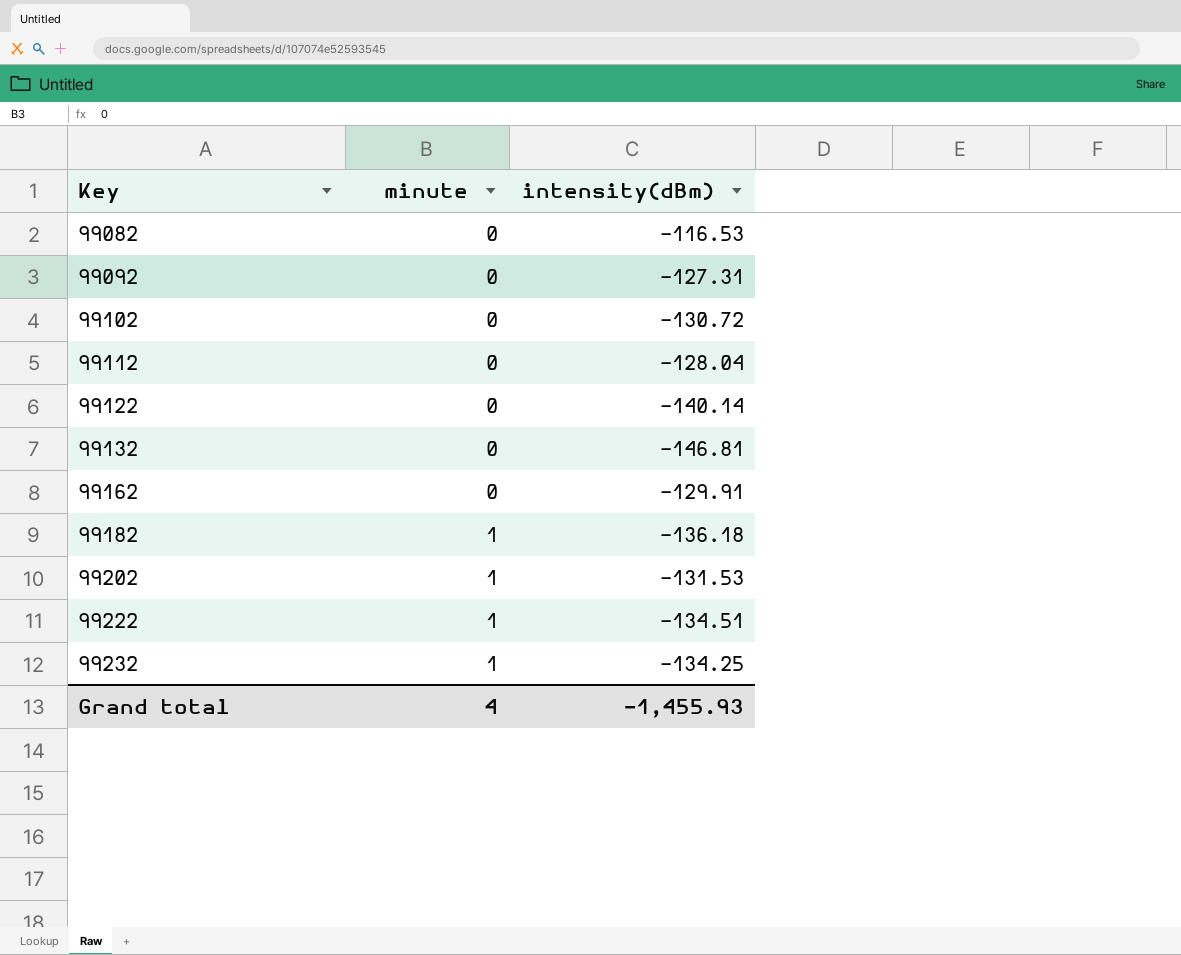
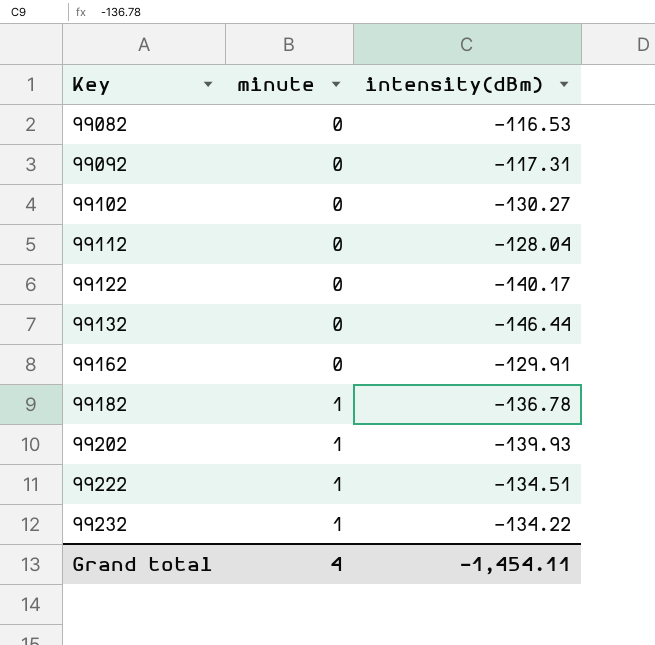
99092 | intensity(dBm): -127.31 -> -117.31
99102 | intensity(dBm): -130.72 -> -130.27
99122 | intensity(dBm): -140.14 -> -140.17
99132 | intensity(dBm): -146.81 -> -146.44
99182 | intensity(dBm): -136.18 -> -136.78
99202 | intensity(dBm): -131.53 -> -139.93
99232 | intensity(dBm): -134.25 -> -134.22
Grand total | intensity(dBm): -1,455.93 -> -1,454.11

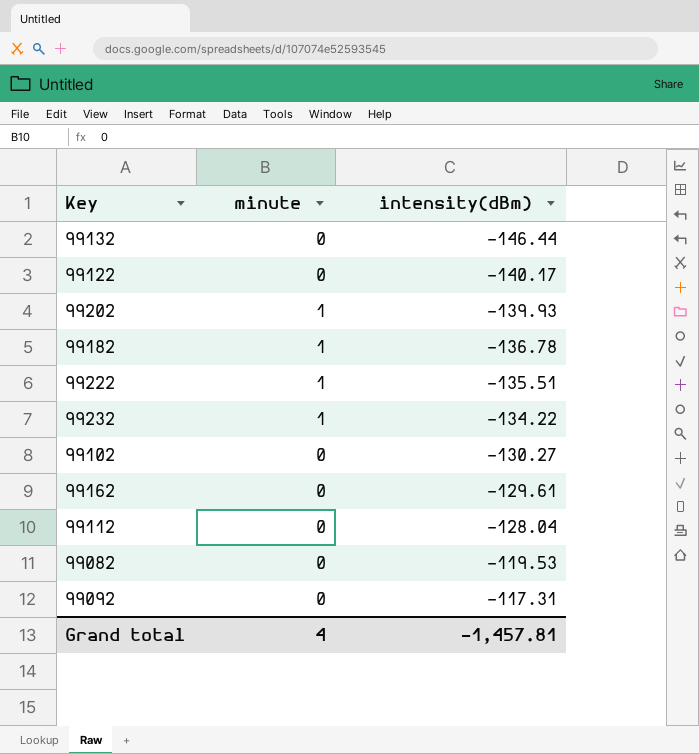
row order: Key ascending -> intensity(dBm) ascending
99222 | intensity(dBm): -134.51 -> -135.51
99162 | intensity(dBm): -129.91 -> -129.61
99082 | intensity(dBm): -116.53 -> -119.53
Grand total | intensity(dBm): -1,454.11 -> -1,457.81

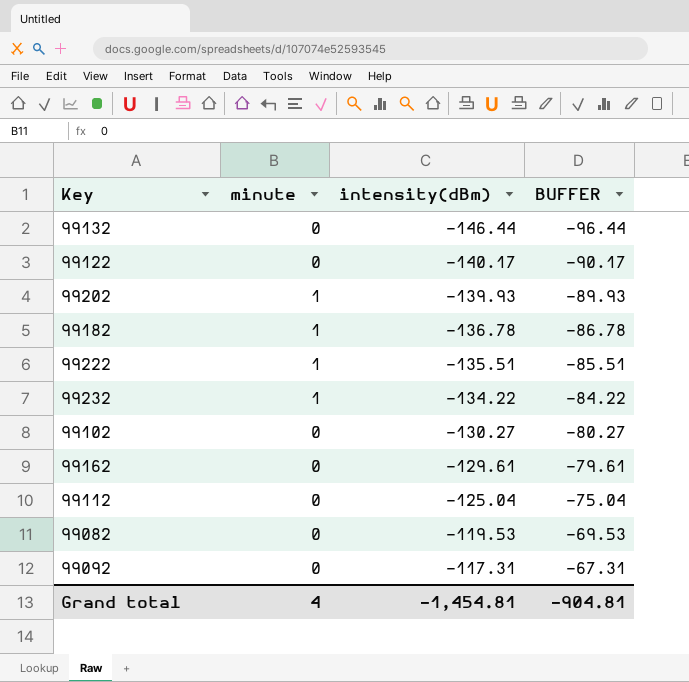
column BUFFER | formula: none -> [intensity(dBm)] + 50
99112 | intensity(dBm): -128.04 -> -125.04
Grand total | intensity(dBm): -1,457.81 -> -1,454.81

